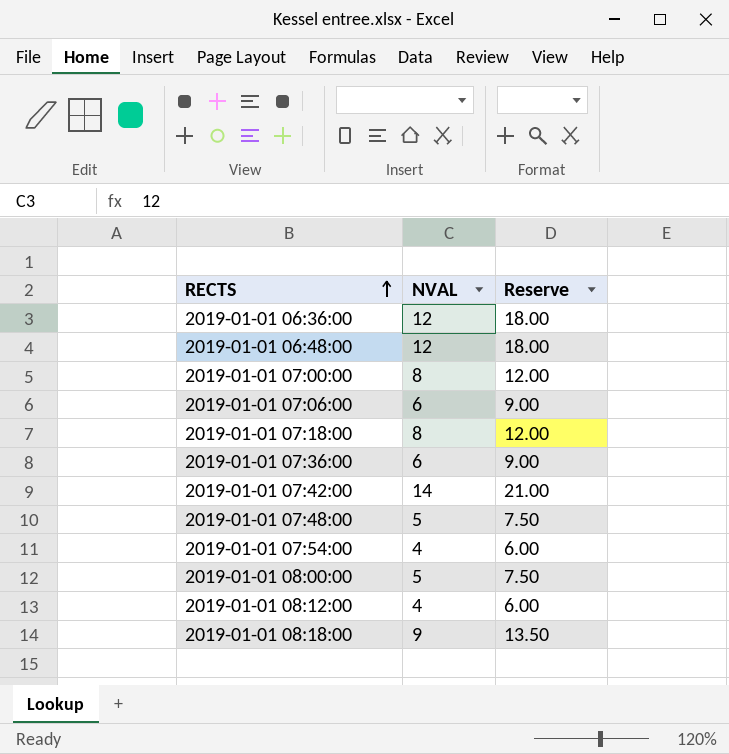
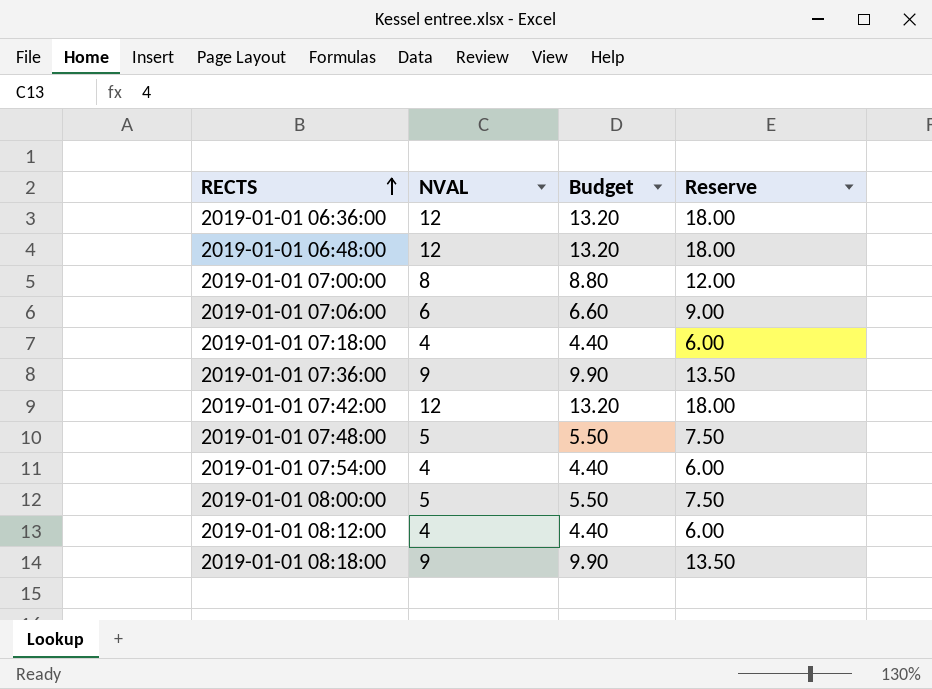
column Budget | formula: none -> [NVAL] * 1.1
2019-01-01 07:18:00 | NVAL: 8 -> 4
2019-01-01 07:18:00 | Reserve: 12.00 -> 6.00
2019-01-01 07:36:00 | NVAL: 6 -> 9
2019-01-01 07:36:00 | Reserve: 9.00 -> 13.50
2019-01-01 07:42:00 | NVAL: 14 -> 12
2019-01-01 07:42:00 | Reserve: 21.00 -> 18.00

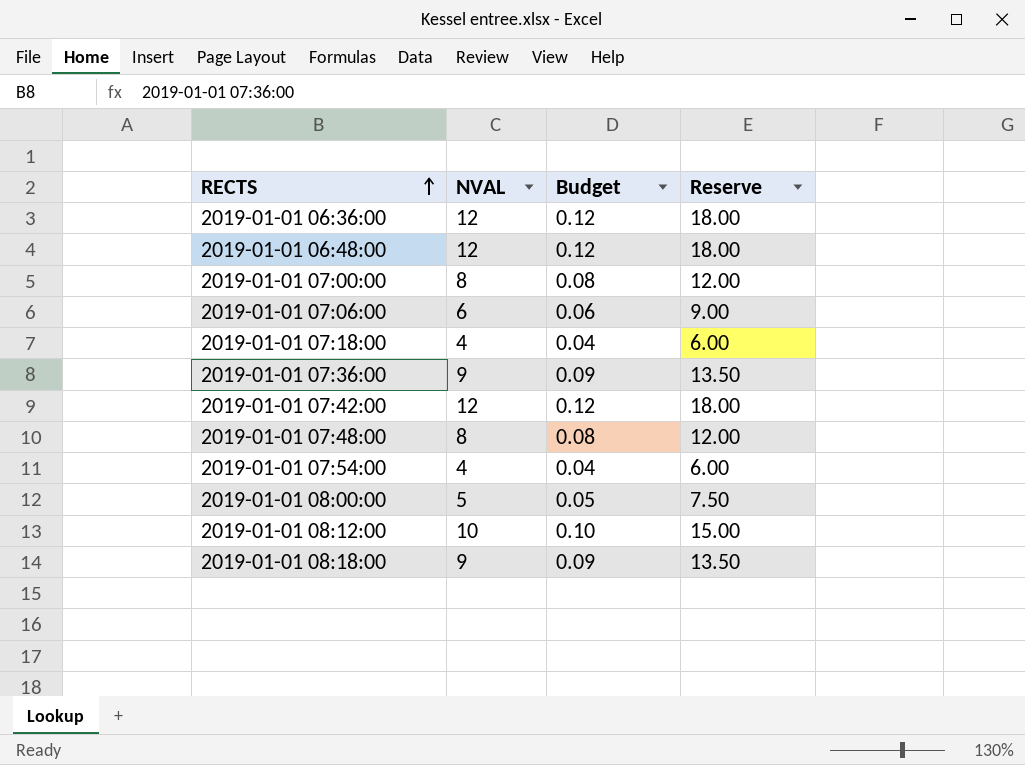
column Budget | formula: [NVAL] * 1.1 -> [NVAL] * 0.01
2019-01-01 07:48:00 | NVAL: 5 -> 8
2019-01-01 07:48:00 | Reserve: 7.50 -> 12.00
2019-01-01 08:12:00 | NVAL: 4 -> 10
2019-01-01 08:12:00 | Reserve: 6.00 -> 15.00

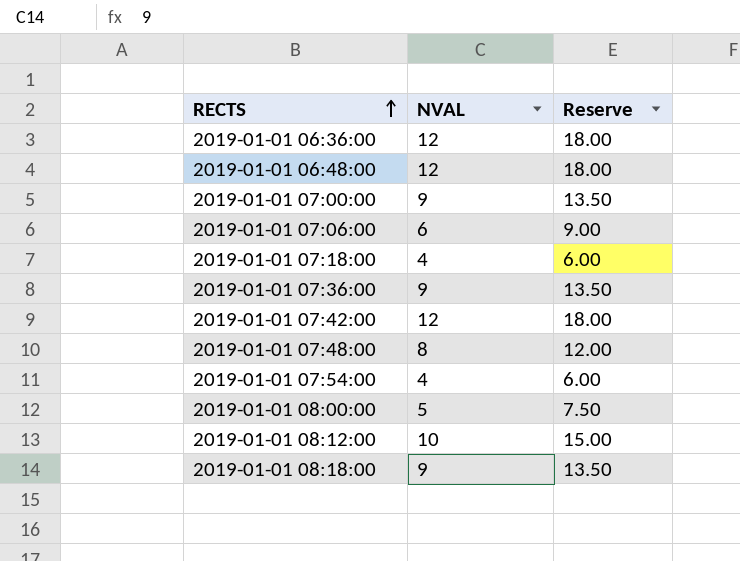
column Budget | formula: [NVAL] * 0.01 -> none
2019-01-01 07:00:00 | NVAL: 8 -> 9
2019-01-01 07:00:00 | Reserve: 12.00 -> 13.50

